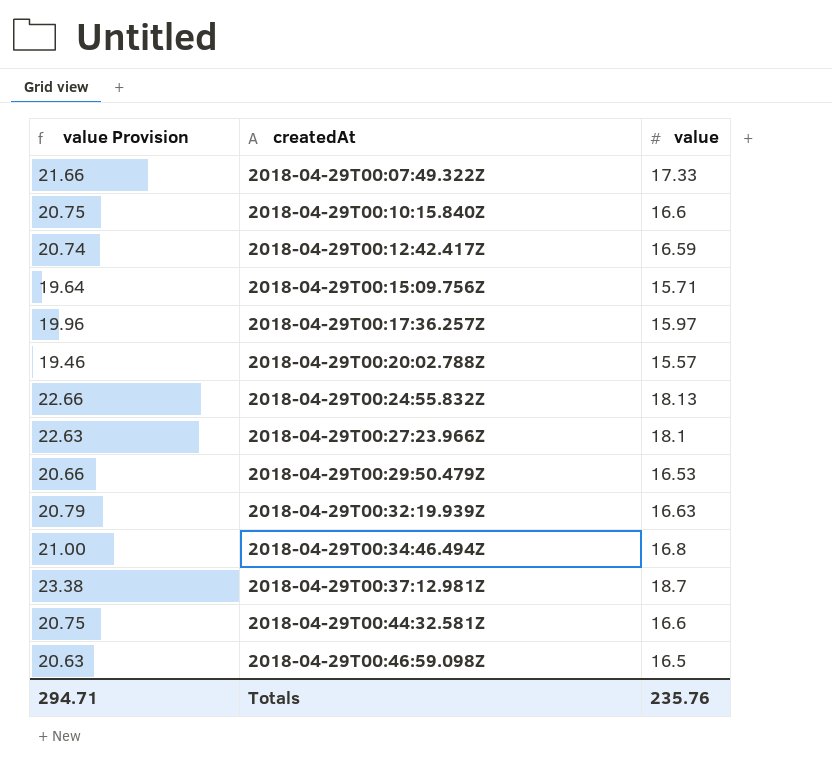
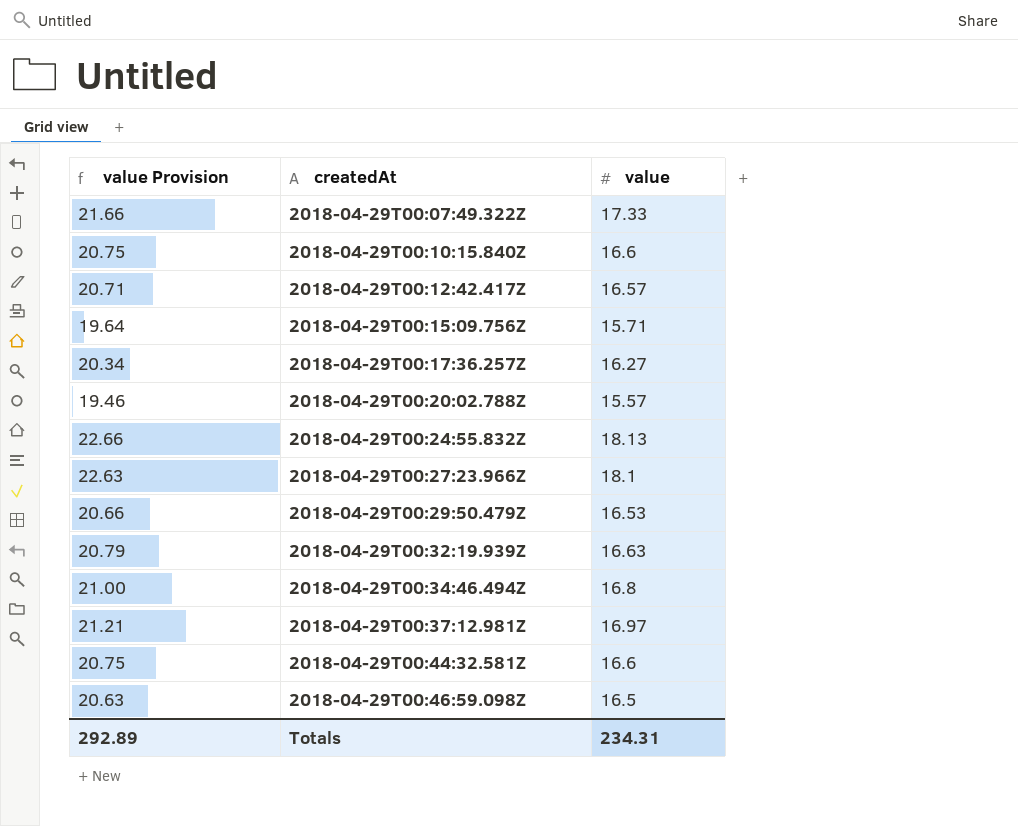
2018-04-29T00:12:42.417Z | value Provision: 20.74 -> 20.71
2018-04-29T00:12:42.417Z | value: 16.59 -> 16.57
2018-04-29T00:17:36.257Z | value Provision: 19.96 -> 20.34
2018-04-29T00:17:36.257Z | value: 15.97 -> 16.27
2018-04-29T00:37:12.981Z | value Provision: 23.38 -> 21.21
2018-04-29T00:37:12.981Z | value: 18.7 -> 16.97
Totals | value Provision: 294.71 -> 292.89
Totals | value: 235.76 -> 234.31

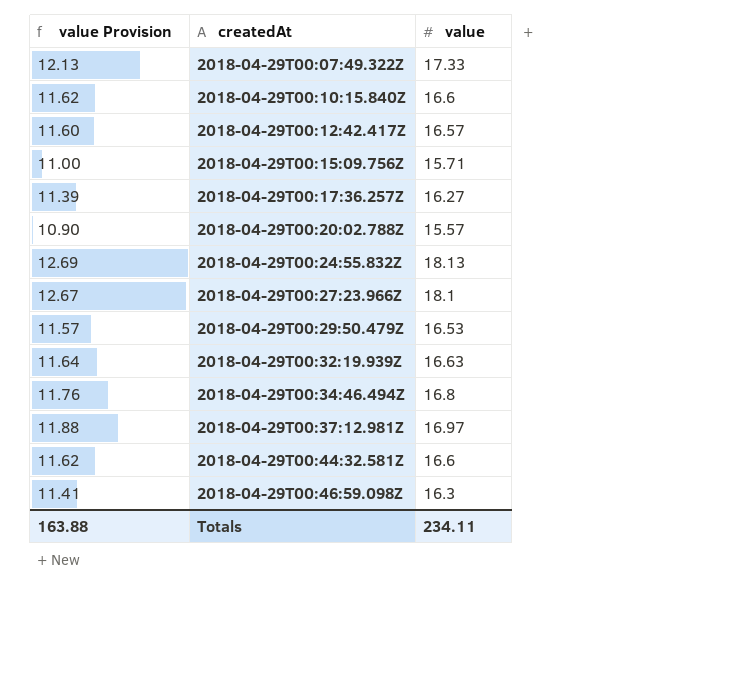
column value Provision | formula: [value] * 1.25 -> [value] * 0.7
2018-04-29T00:46:59.098Z | value: 16.5 -> 16.3
Totals | value Provision: 292.89 -> 163.88
Totals | value: 234.31 -> 234.11

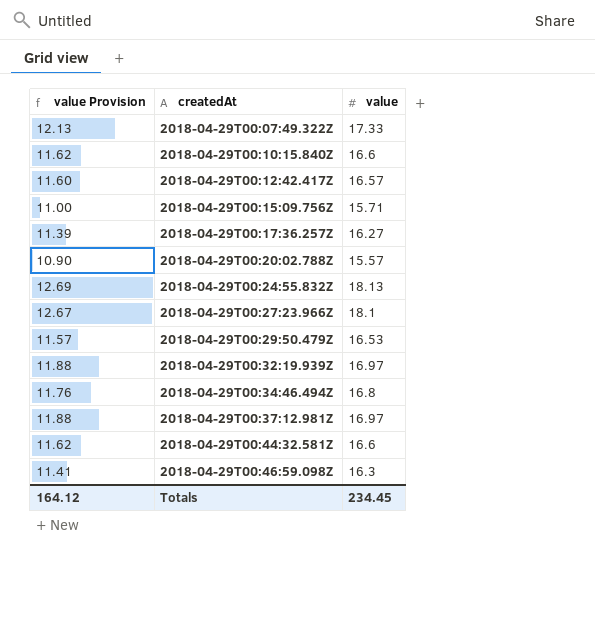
2018-04-29T00:32:19.939Z | value Provision: 11.64 -> 11.88
2018-04-29T00:32:19.939Z | value: 16.63 -> 16.97
Totals | value Provision: 163.88 -> 164.12
Totals | value: 234.11 -> 234.45

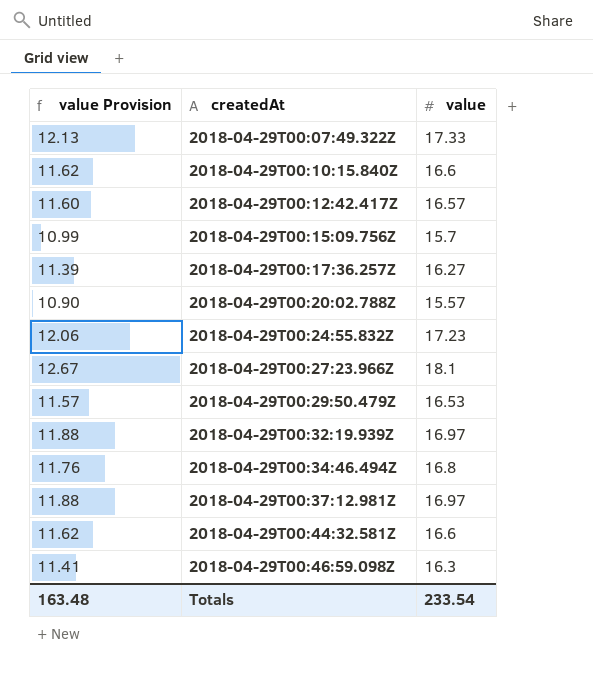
2018-04-29T00:15:09.756Z | value Provision: 11.00 -> 10.99
2018-04-29T00:15:09.756Z | value: 15.71 -> 15.7
2018-04-29T00:24:55.832Z | value Provision: 12.69 -> 12.06
2018-04-29T00:24:55.832Z | value: 18.13 -> 17.23
Totals | value Provision: 164.12 -> 163.48
Totals | value: 234.45 -> 233.54

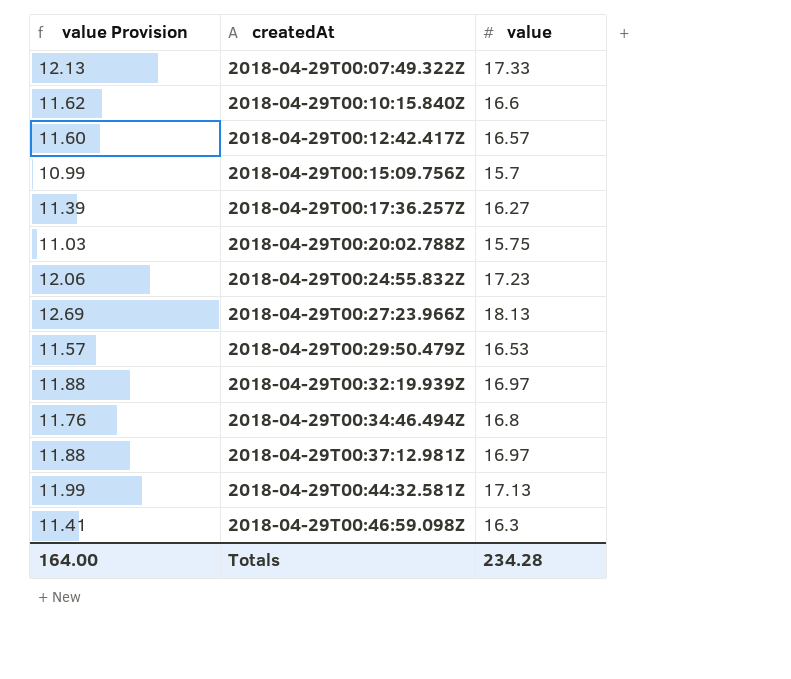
2018-04-29T00:20:02.788Z | value Provision: 10.90 -> 11.03
2018-04-29T00:20:02.788Z | value: 15.57 -> 15.75
2018-04-29T00:27:23.966Z | value Provision: 12.67 -> 12.69
2018-04-29T00:27:23.966Z | value: 18.1 -> 18.13
2018-04-29T00:44:32.581Z | value Provision: 11.62 -> 11.99
2018-04-29T00:44:32.581Z | value: 16.6 -> 17.13
Totals | value Provision: 163.48 -> 164.00
Totals | value: 233.54 -> 234.28

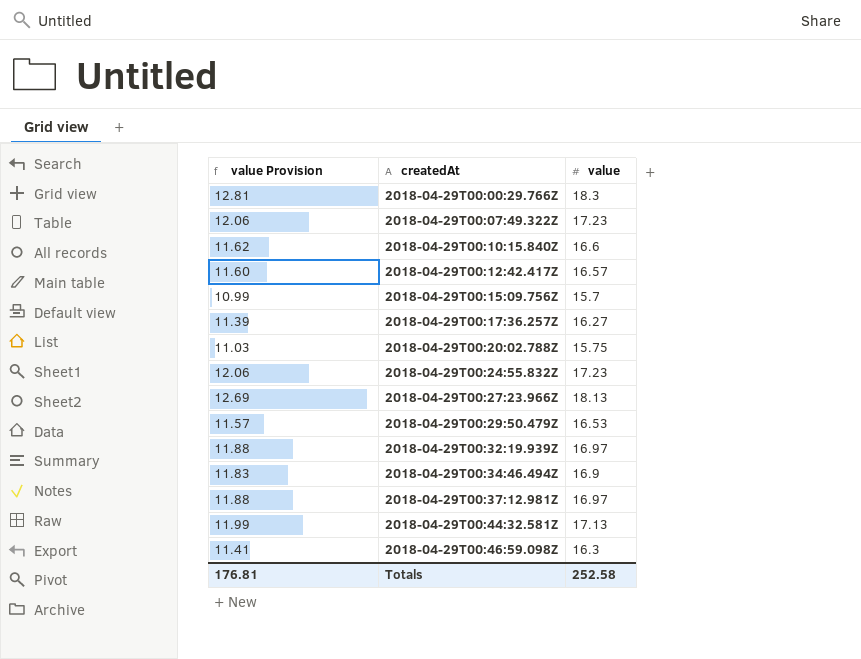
row 2018-04-29T00:00:29.766Z: none -> 12.81 | 18.3
2018-04-29T00:07:49.322Z | value Provision: 12.13 -> 12.06
2018-04-29T00:07:49.322Z | value: 17.33 -> 17.23
2018-04-29T00:34:46.494Z | value Provision: 11.76 -> 11.83
2018-04-29T00:34:46.494Z | value: 16.8 -> 16.9
Totals | value Provision: 164.00 -> 176.81
Totals | value: 234.28 -> 252.58

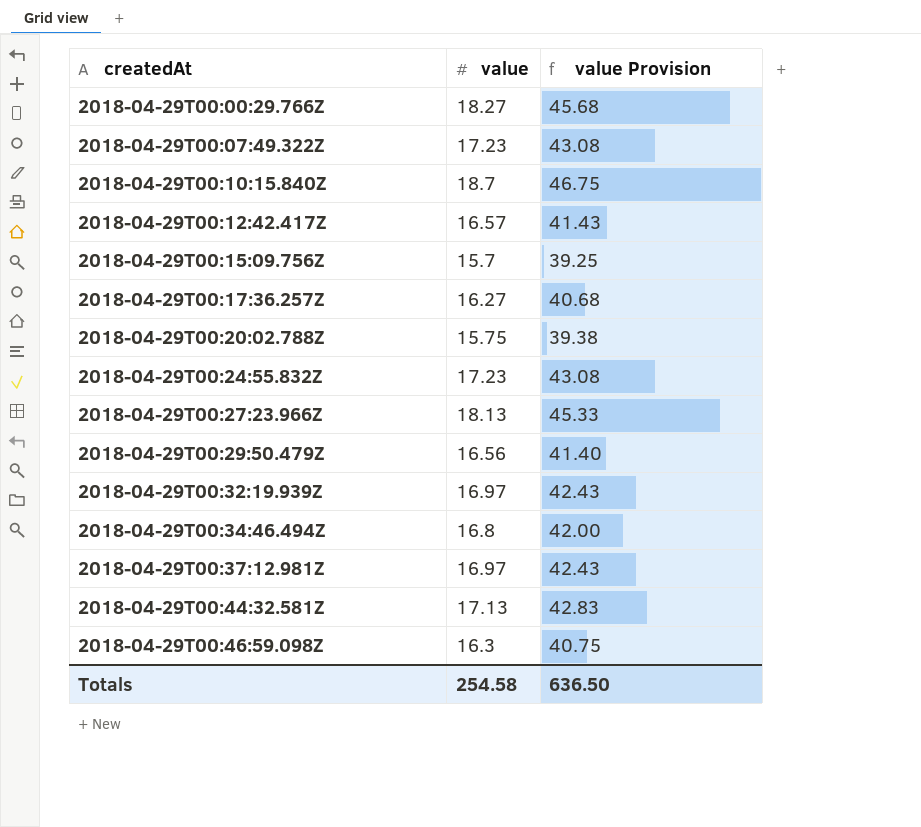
column value Provision | formula: [value] * 0.7 -> [value] * 2.5
column value Provision | position: 1 -> 3
2018-04-29T00:00:29.766Z | value: 18.3 -> 18.27
2018-04-29T00:10:15.840Z | value: 16.6 -> 18.7
2018-04-29T00:29:50.479Z | value: 16.53 -> 16.56
2018-04-29T00:34:46.494Z | value: 16.9 -> 16.8
Totals | value: 252.58 -> 254.58
Totals | value Provision: 176.81 -> 636.50

